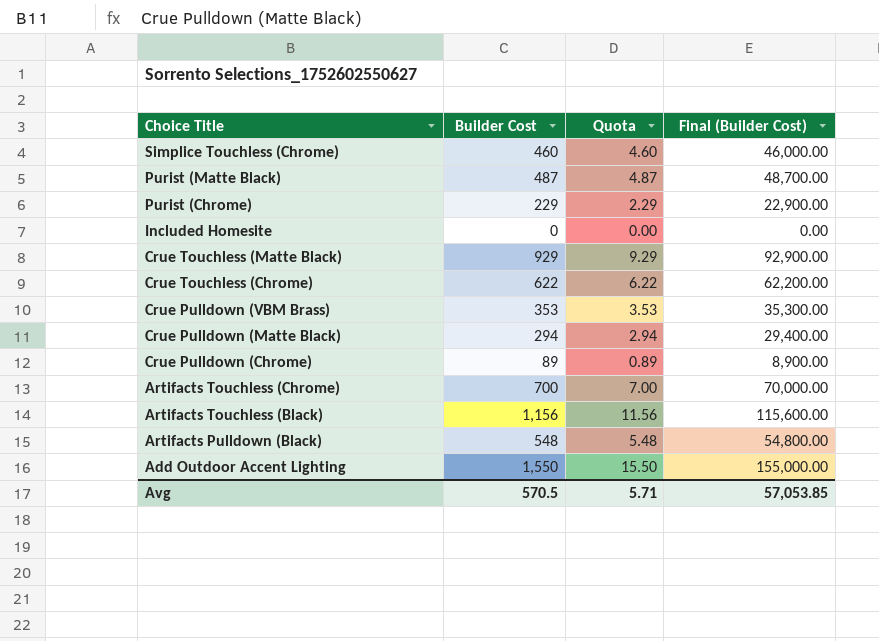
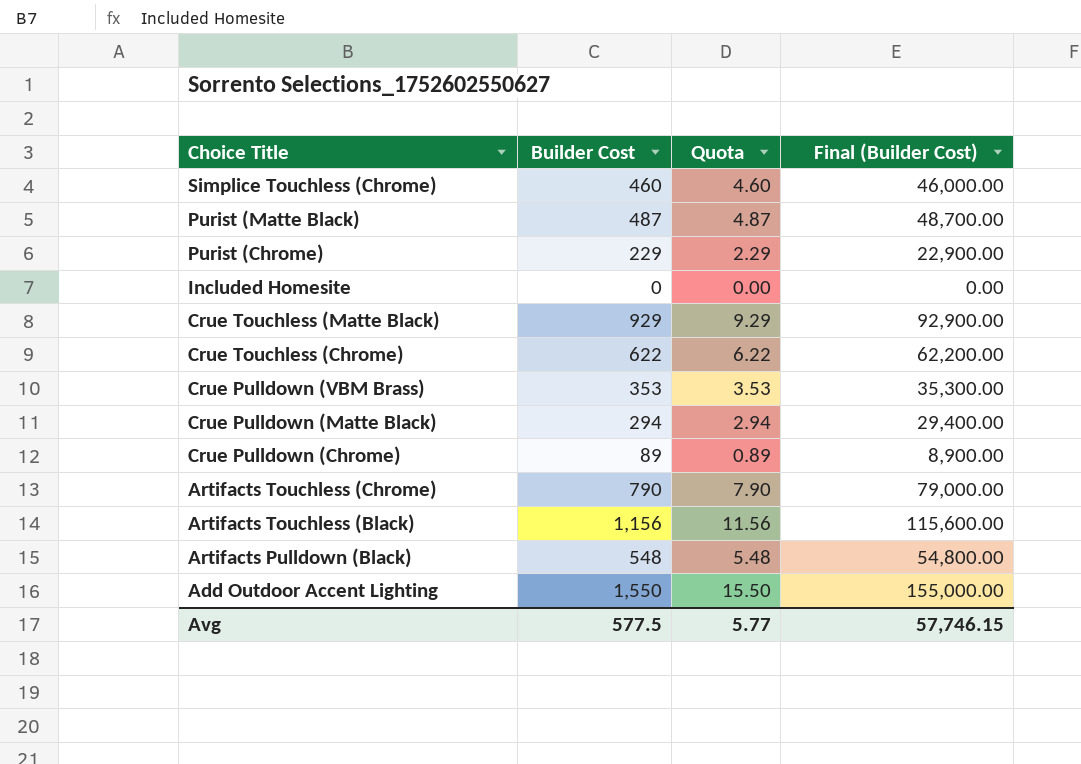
Artifacts Touchless (Chrome) | Builder Cost: 700 -> 790
Artifacts Touchless (Chrome) | Quota: 7.00 -> 7.90
Artifacts Touchless (Chrome) | Final (Builder Cost): 70,000.00 -> 79,000.00
Avg | Builder Cost: 570.5 -> 577.5
Avg | Quota: 5.71 -> 5.77
Avg | Final (Builder Cost): 57,053.85 -> 57,746.15

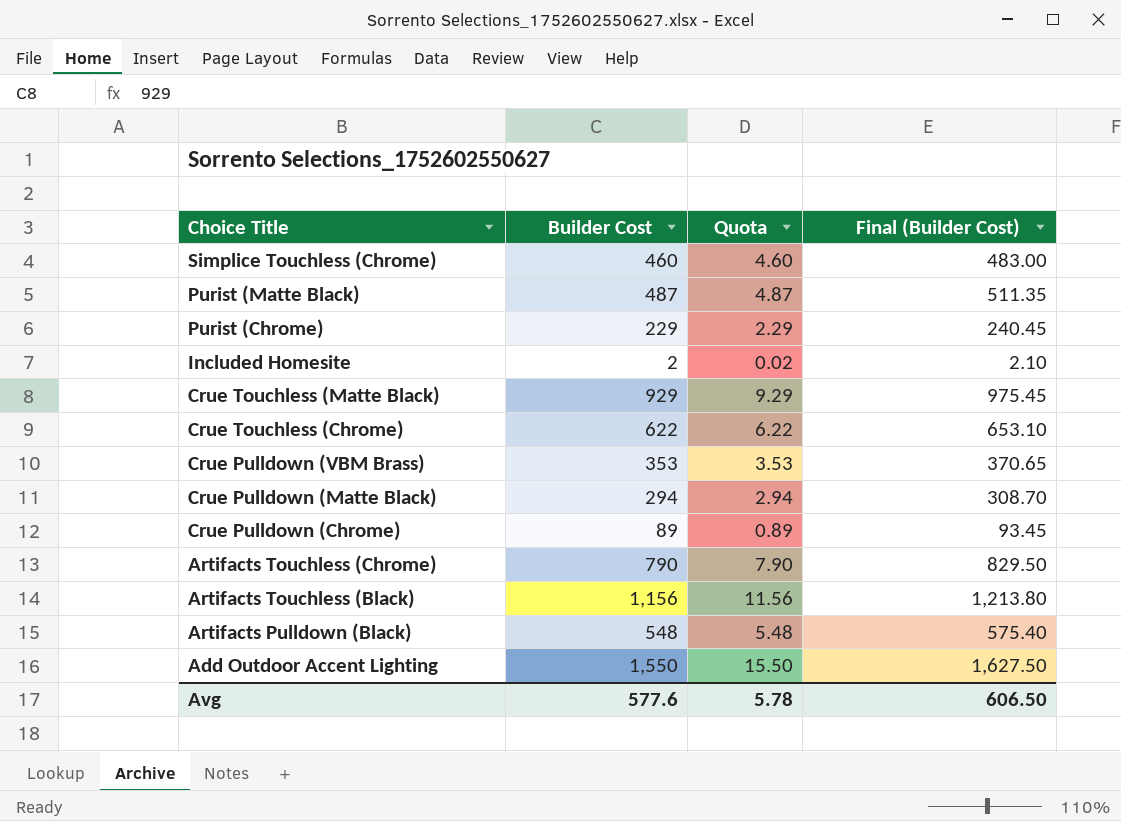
column Final (Builder Cost) | formula: [Builder Cost] * 100 -> [Builder Cost] * 1.05
Included Homesite | Builder Cost: 0 -> 2
Included Homesite | Quota: 0.00 -> 0.02
Avg | Builder Cost: 577.5 -> 577.6
Avg | Quota: 5.77 -> 5.78
Avg | Final (Builder Cost): 57,746.15 -> 606.50

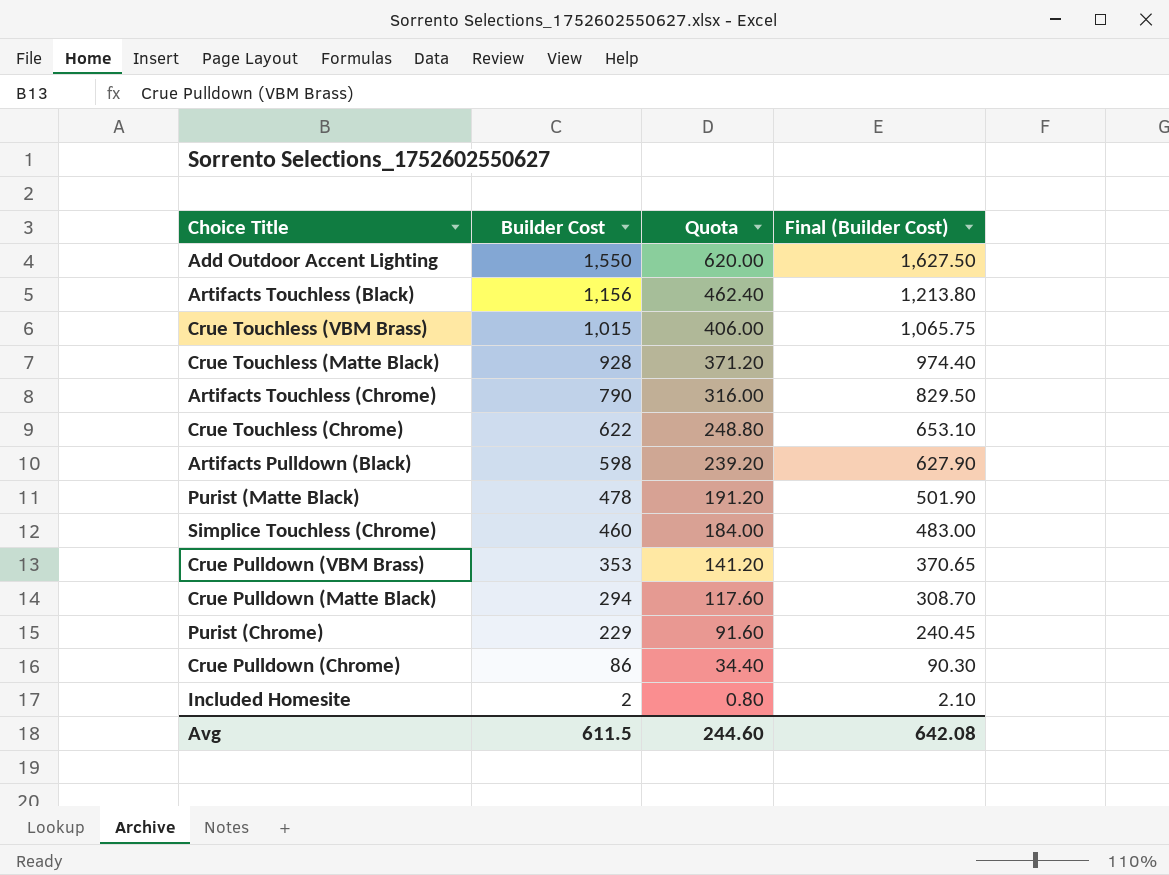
row order: Choice Title descending -> Builder Cost descending
column Quota | formula: [Builder Cost] * 0.01 -> [Builder Cost] * 0.4
row Crue Touchless (VBM Brass): none -> 1,015 | 406.00 | 1,065.75
Crue Touchless (Matte Black) | Builder Cost: 929 -> 928
Crue Touchless (Matte Black) | Final (Builder Cost): 975.45 -> 974.40
Artifacts Pulldown (Black) | Builder Cost: 548 -> 598
Artifacts Pulldown (Black) | Final (Builder Cost): 575.40 -> 627.90
Purist (Matte Black) | Builder Cost: 487 -> 478
Purist (Matte Black) | Final (Builder Cost): 511.35 -> 501.90
Crue Pulldown (Chrome) | Builder Cost: 89 -> 86
Crue Pulldown (Chrome) | Final (Builder Cost): 93.45 -> 90.30
Avg | Builder Cost: 577.6 -> 611.5
Avg | Quota: 5.78 -> 244.60
Avg | Final (Builder Cost): 606.50 -> 642.08

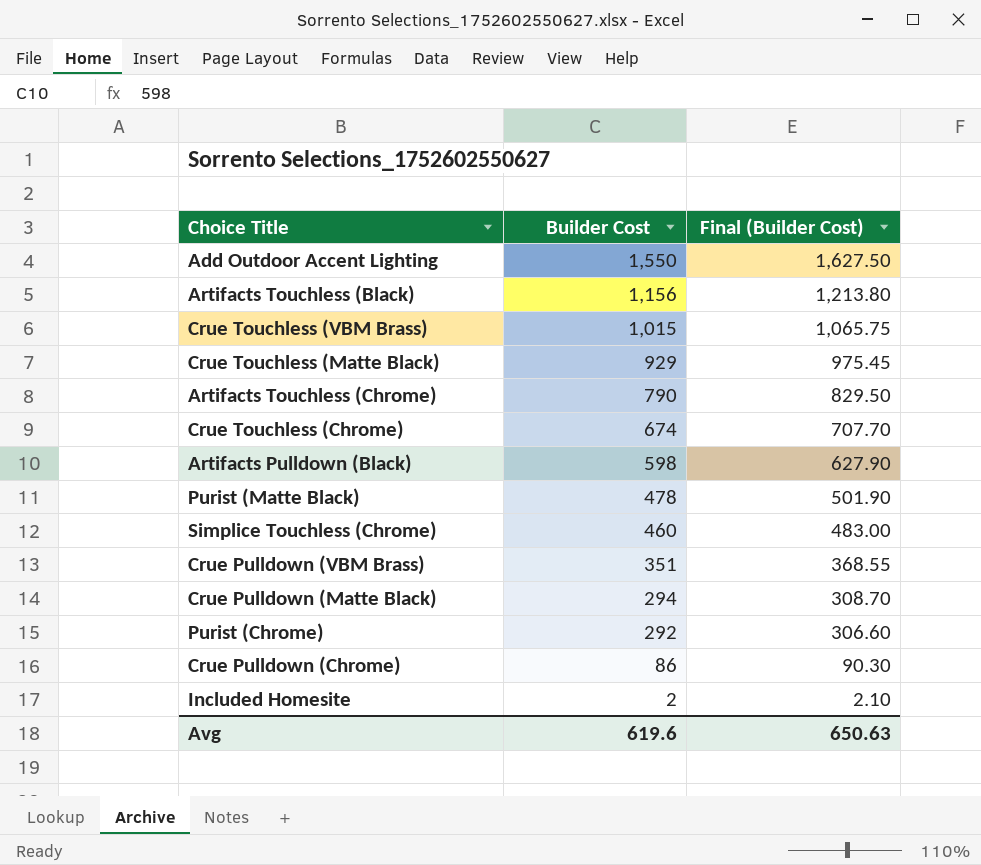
column Quota | formula: [Builder Cost] * 0.4 -> none
Crue Touchless (Matte Black) | Builder Cost: 928 -> 929
Crue Touchless (Matte Black) | Final (Builder Cost): 974.40 -> 975.45
Crue Touchless (Chrome) | Builder Cost: 622 -> 674
Crue Touchless (Chrome) | Final (Builder Cost): 653.10 -> 707.70
Crue Pulldown (VBM Brass) | Builder Cost: 353 -> 351
Crue Pulldown (VBM Brass) | Final (Builder Cost): 370.65 -> 368.55
Purist (Chrome) | Builder Cost: 229 -> 292
Purist (Chrome) | Final (Builder Cost): 240.45 -> 306.60
Avg | Builder Cost: 611.5 -> 619.6
Avg | Final (Builder Cost): 642.08 -> 650.63

